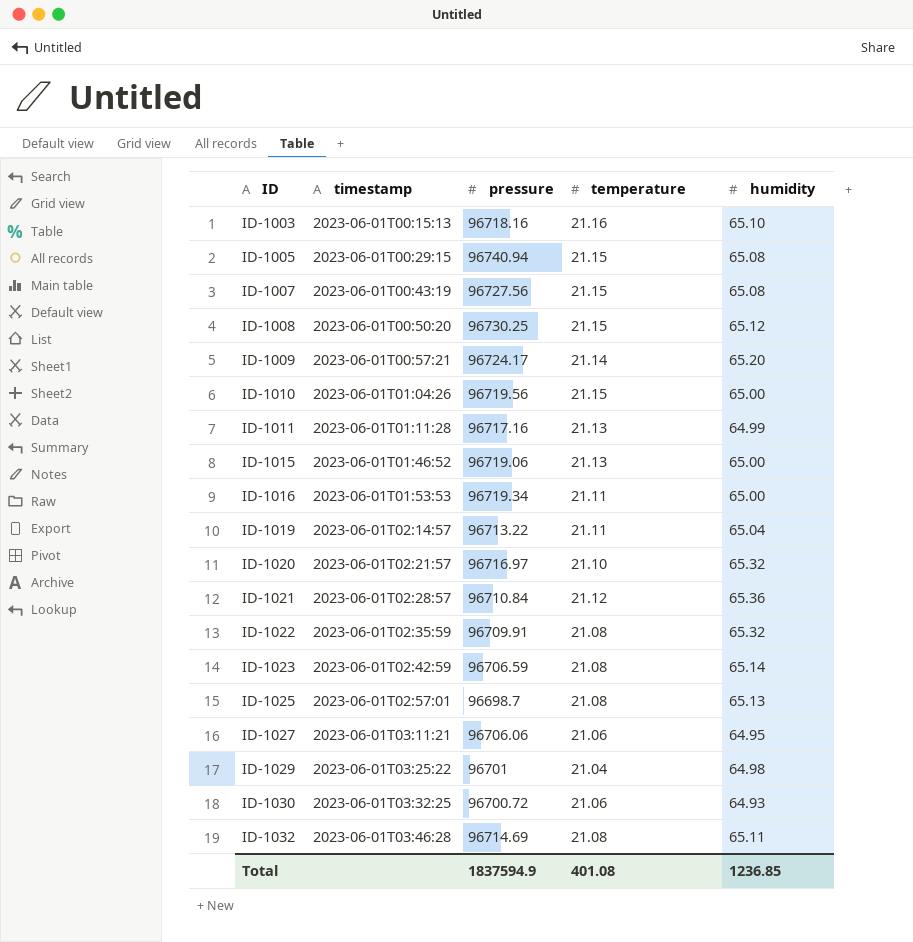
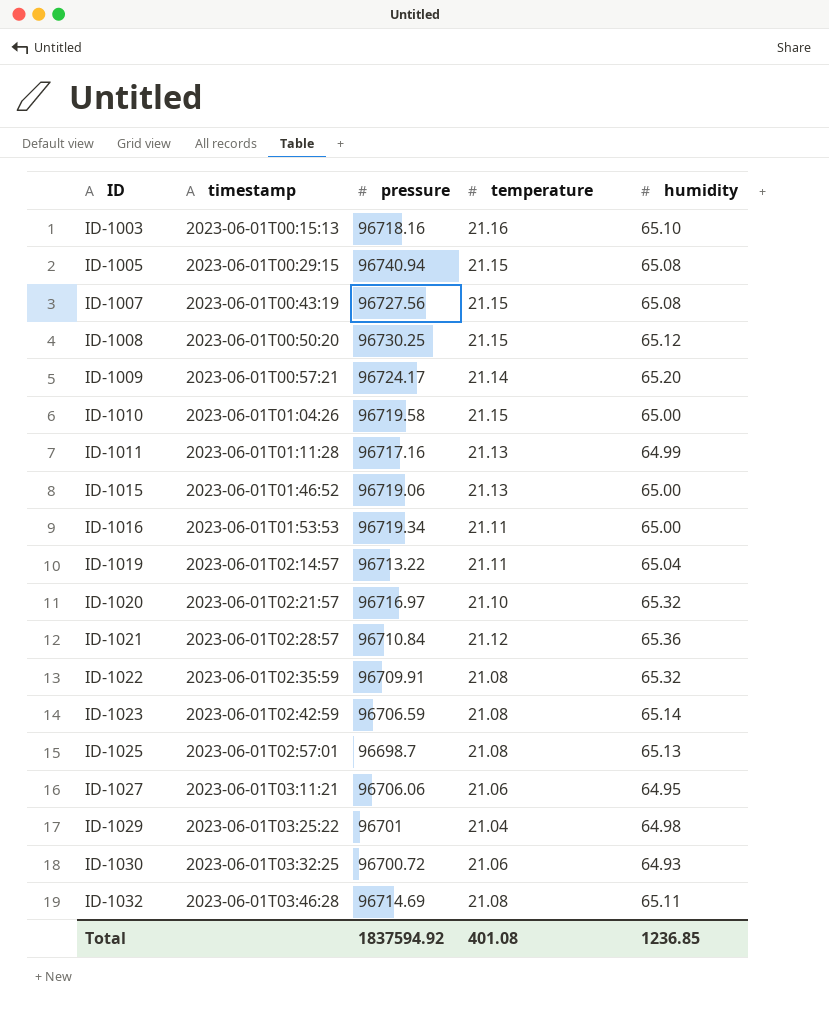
ID-1010 | pressure: 96719.56 -> 96719.58
Total | pressure: 1837594.9 -> 1837594.92

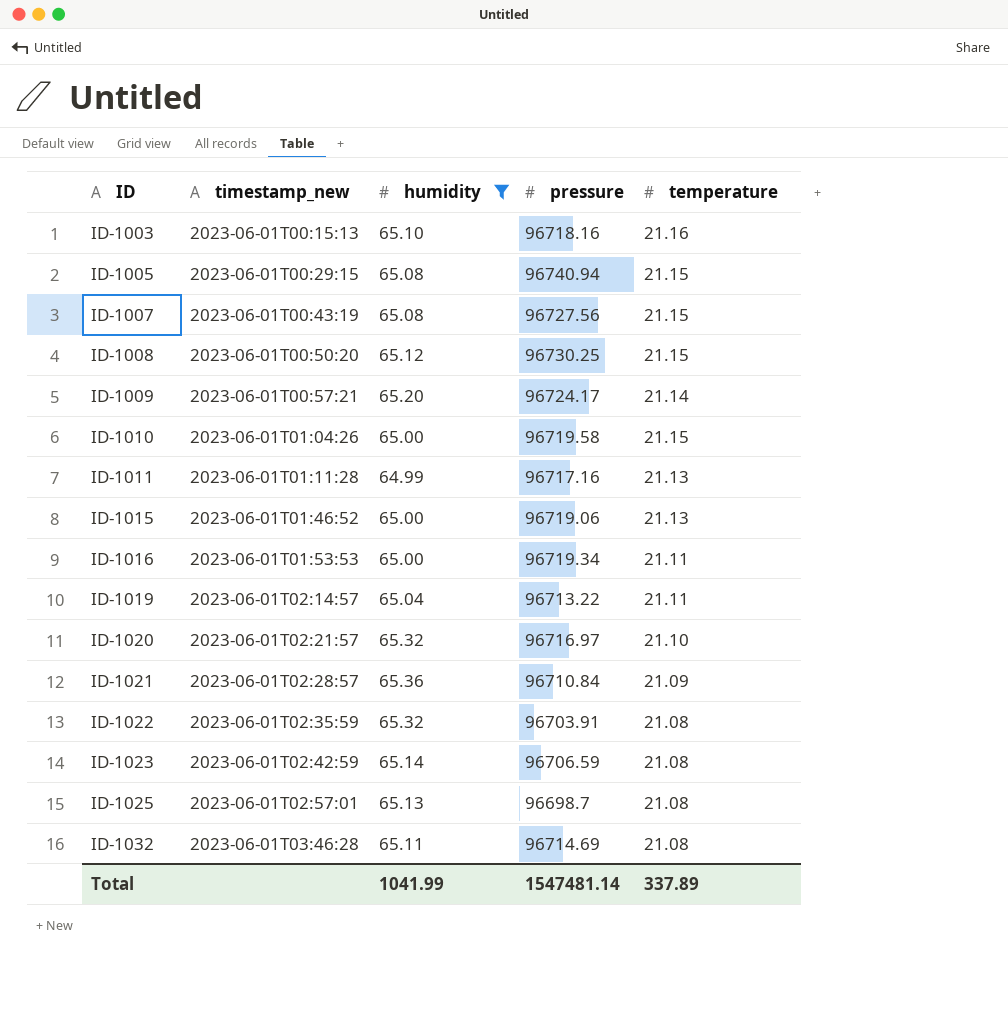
filter: none -> humidity >= 64.99
column name: timestamp -> timestamp_new
column humidity | position: 5 -> 3
ID-1021 | temperature: 21.12 -> 21.09
ID-1022 | pressure: 96709.91 -> 96703.91
Total | humidity: 1236.85 -> 1041.99
Total | pressure: 1837594.92 -> 1547481.14
Total | temperature: 401.08 -> 337.89

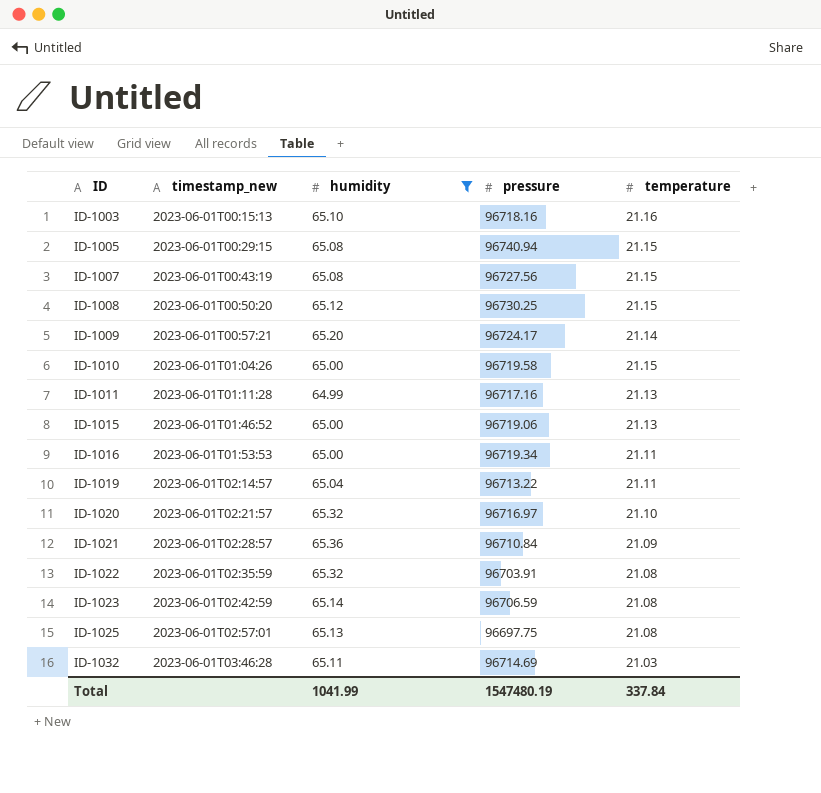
ID-1025 | pressure: 96698.7 -> 96697.75
ID-1032 | temperature: 21.08 -> 21.03
Total | pressure: 1547481.14 -> 1547480.19
Total | temperature: 337.89 -> 337.84

